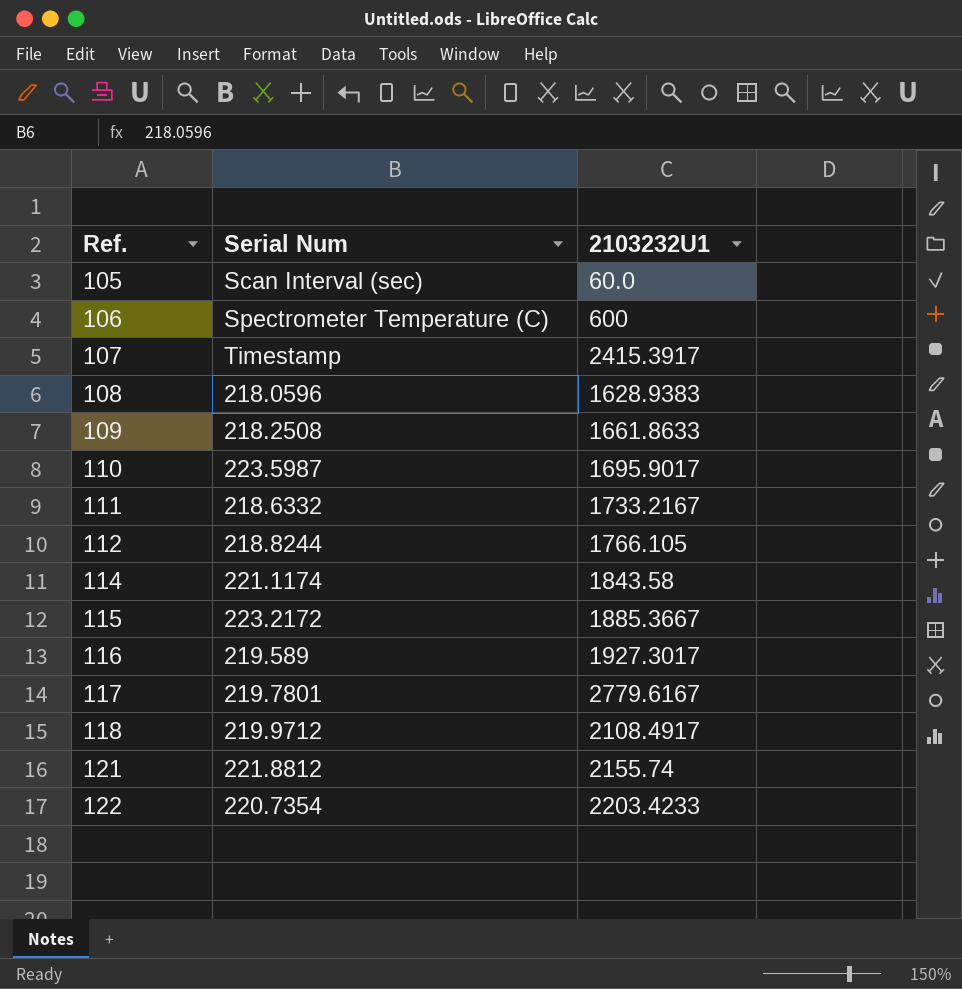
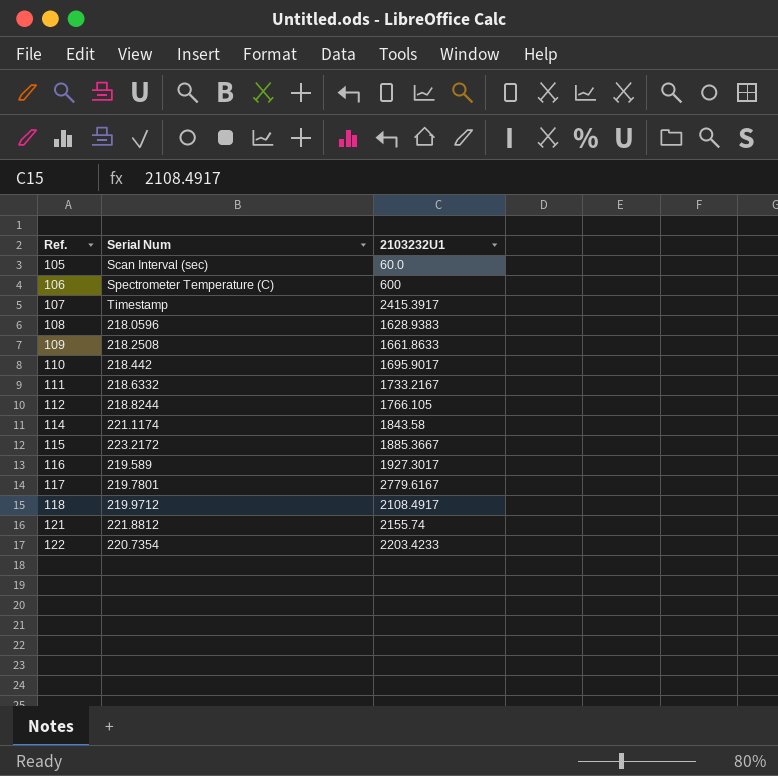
110 | Serial Num: 223.5987 -> 218.442

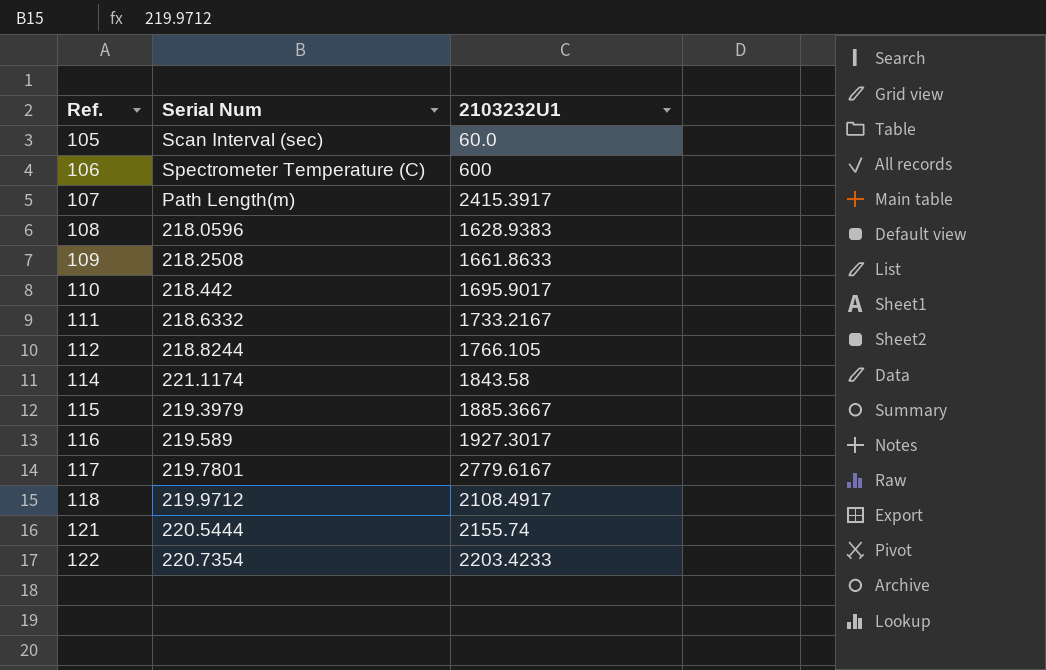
107 | Serial Num: Timestamp -> Path Length(m)
115 | Serial Num: 223.2172 -> 219.3979
121 | Serial Num: 221.8812 -> 220.5444

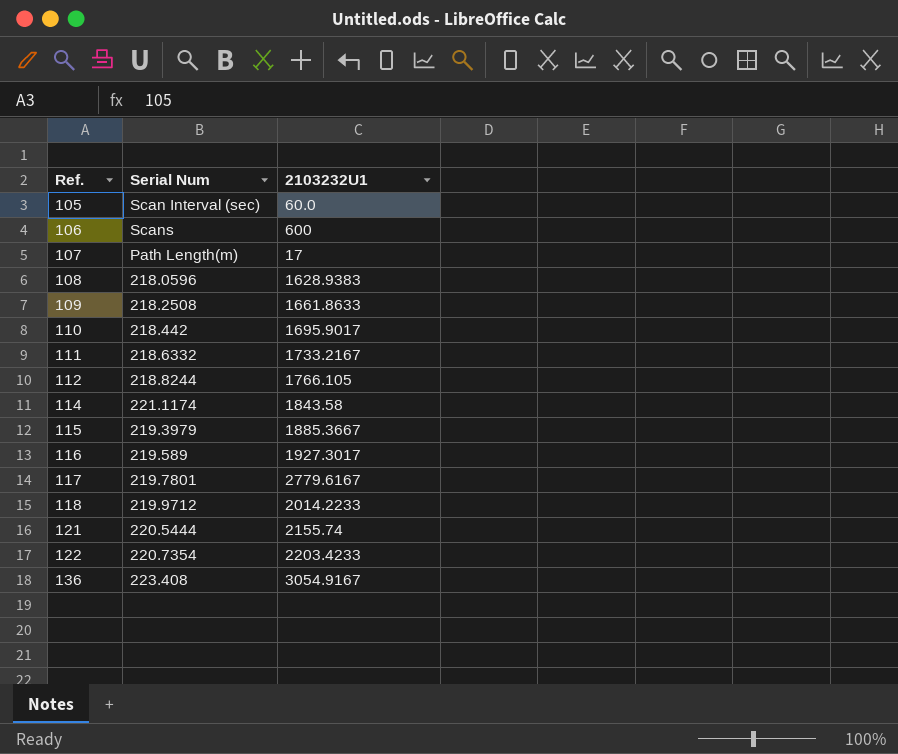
106 | Serial Num: Spectrometer Temperature (C) -> Scans
107 | 2103232U1: 2415.3917 -> 17
118 | 2103232U1: 2108.4917 -> 2014.2233
row 136: none -> 223.408 | 3054.9167

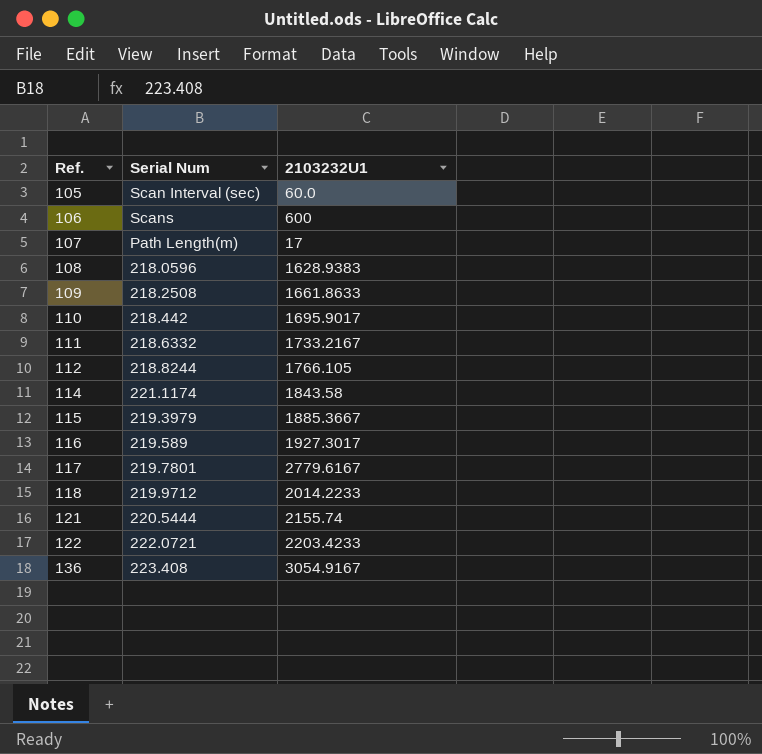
122 | Serial Num: 220.7354 -> 222.0721

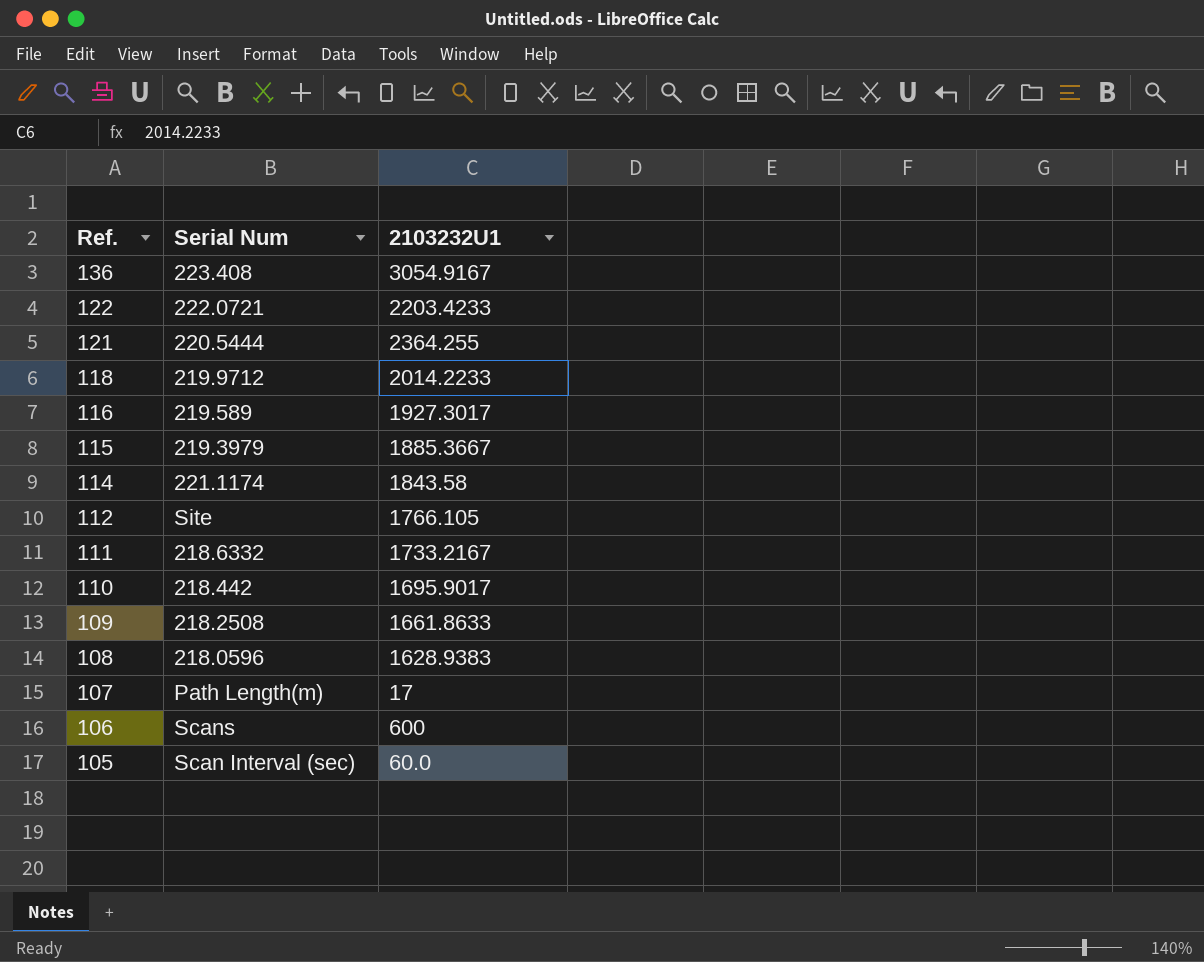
row order: Ref. ascending -> Ref. descending
row 117: 219.7801 | 2779.6167 -> none
121 | 2103232U1: 2155.74 -> 2364.255
112 | Serial Num: 218.8244 -> Site

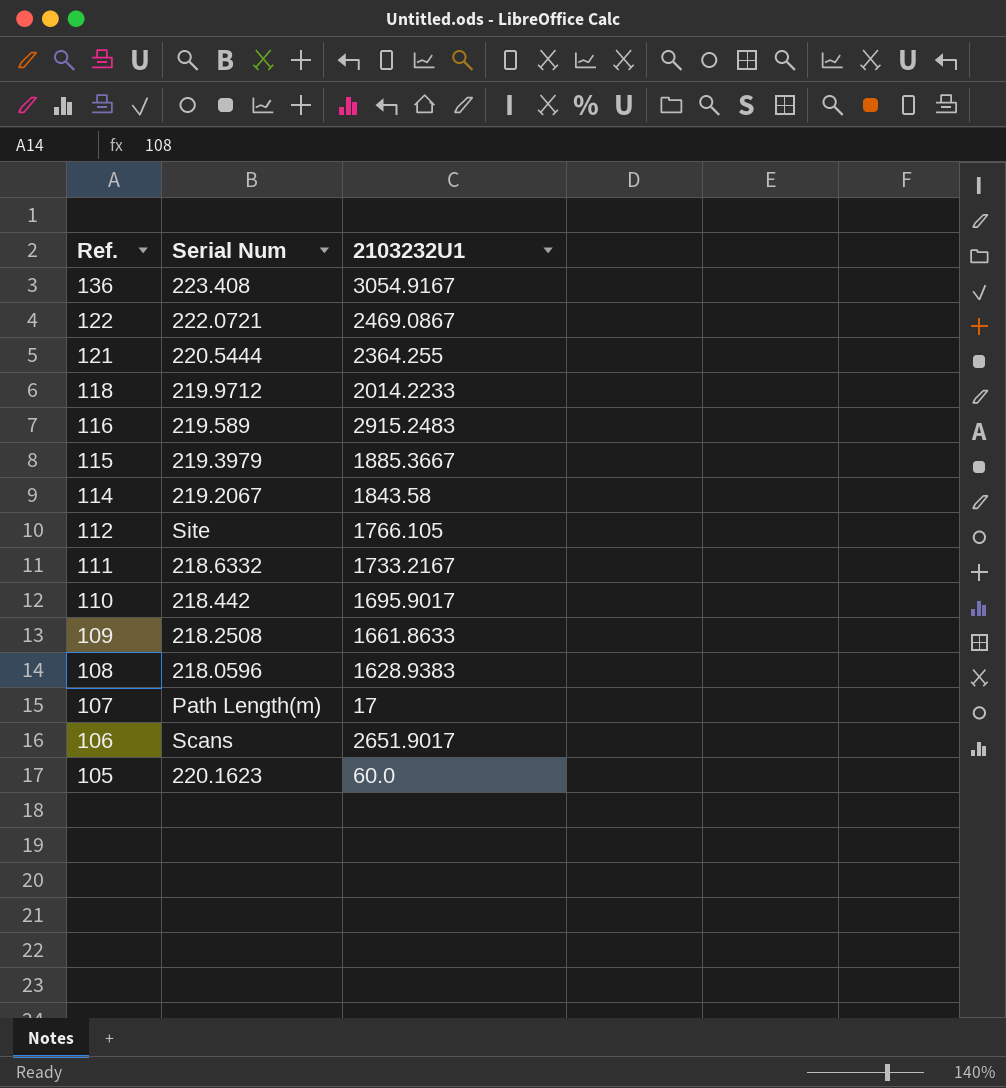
122 | 2103232U1: 2203.4233 -> 2469.0867
116 | 2103232U1: 1927.3017 -> 2915.2483
114 | Serial Num: 221.1174 -> 219.2067
106 | 2103232U1: 600 -> 2651.9017
105 | Serial Num: Scan Interval (sec) -> 220.1623

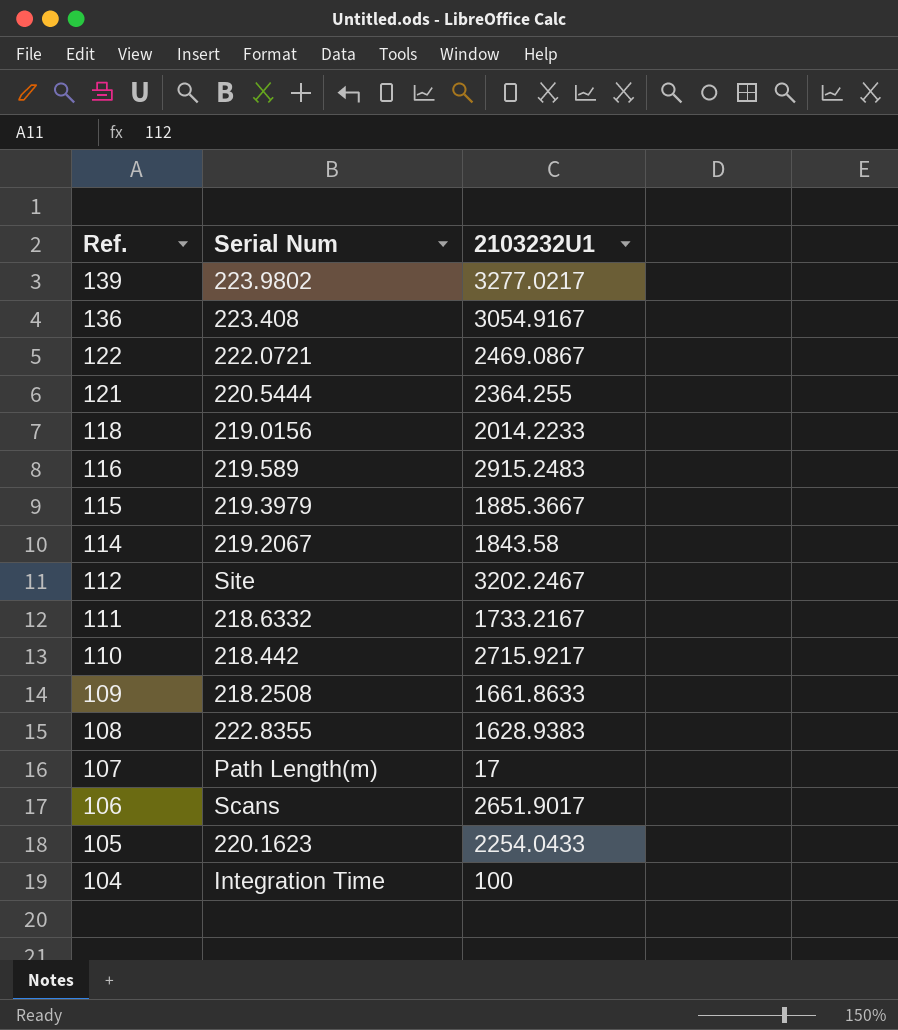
row 139: none -> 223.9802 | 3277.0217
118 | Serial Num: 219.9712 -> 219.0156
112 | 2103232U1: 1766.105 -> 3202.2467
110 | 2103232U1: 1695.9017 -> 2715.9217
108 | Serial Num: 218.0596 -> 222.8355
105 | 2103232U1: 60.0 -> 2254.0433
row 104: none -> Integration Time | 100

